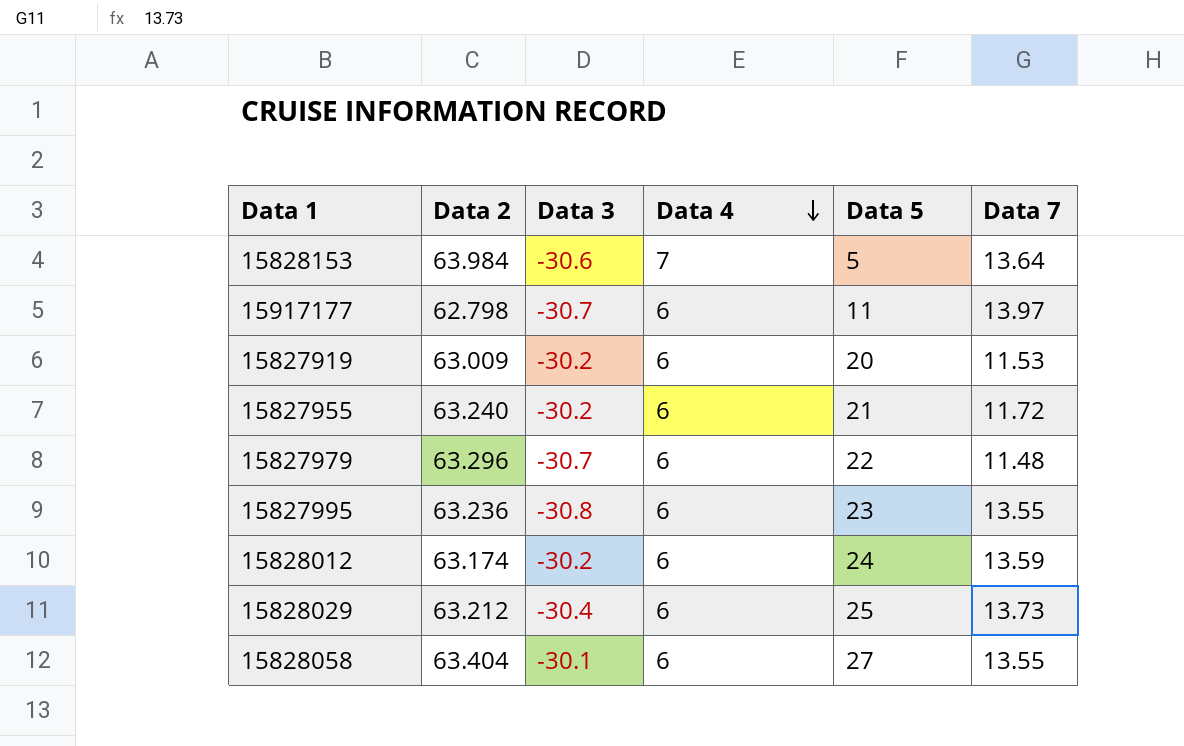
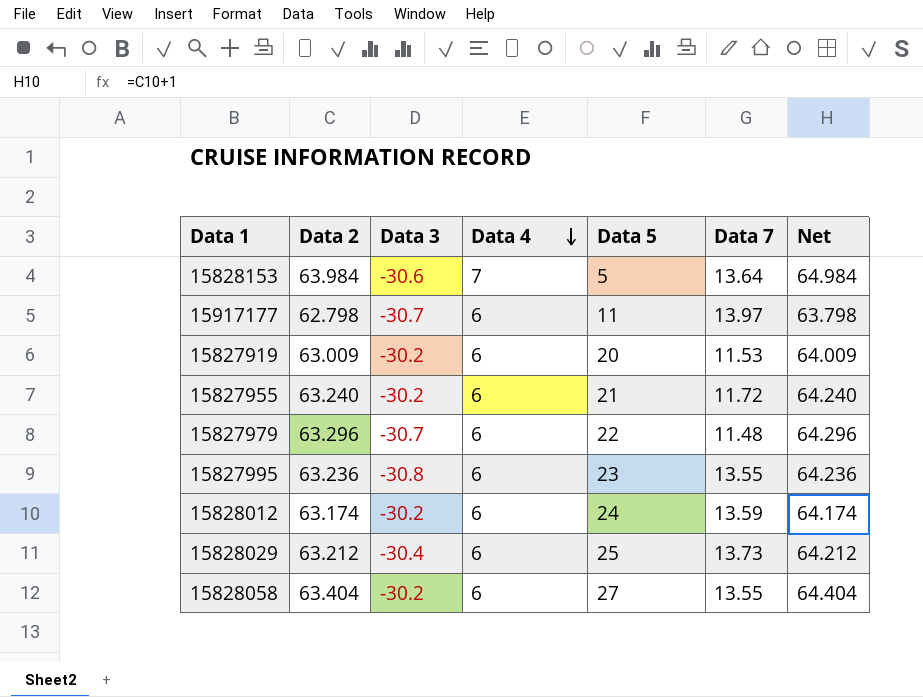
column Net | formula: none -> [Data 2] + 1
15828058 | Data 3: -30.1 -> -30.2

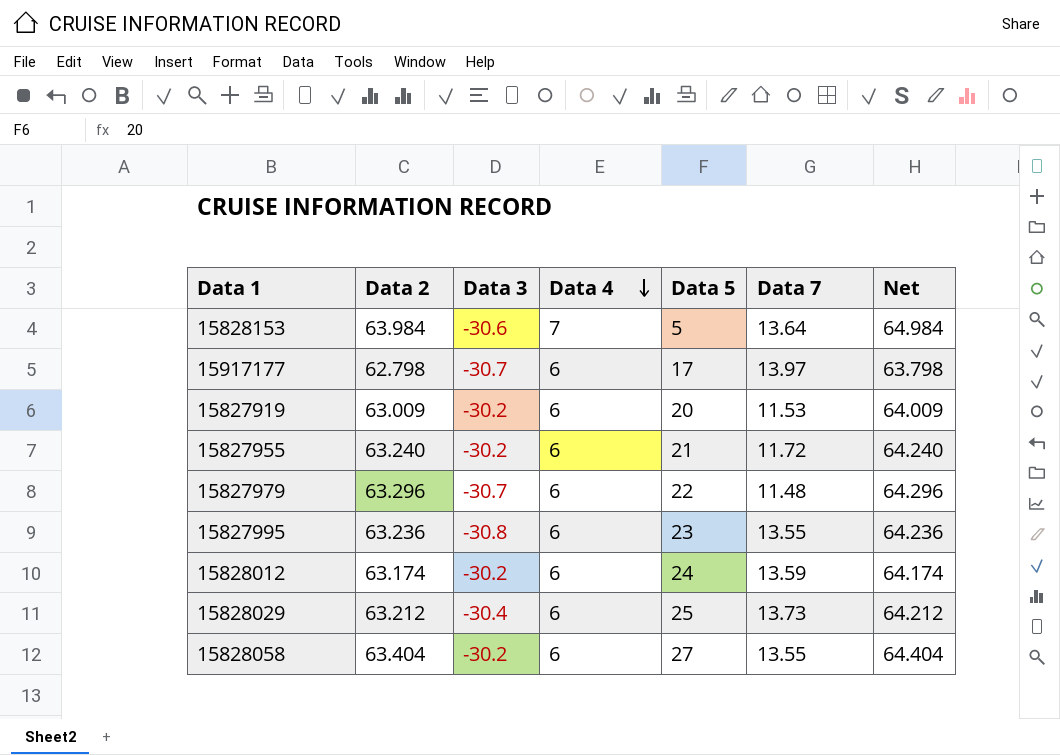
15917177 | Data 5: 11 -> 17

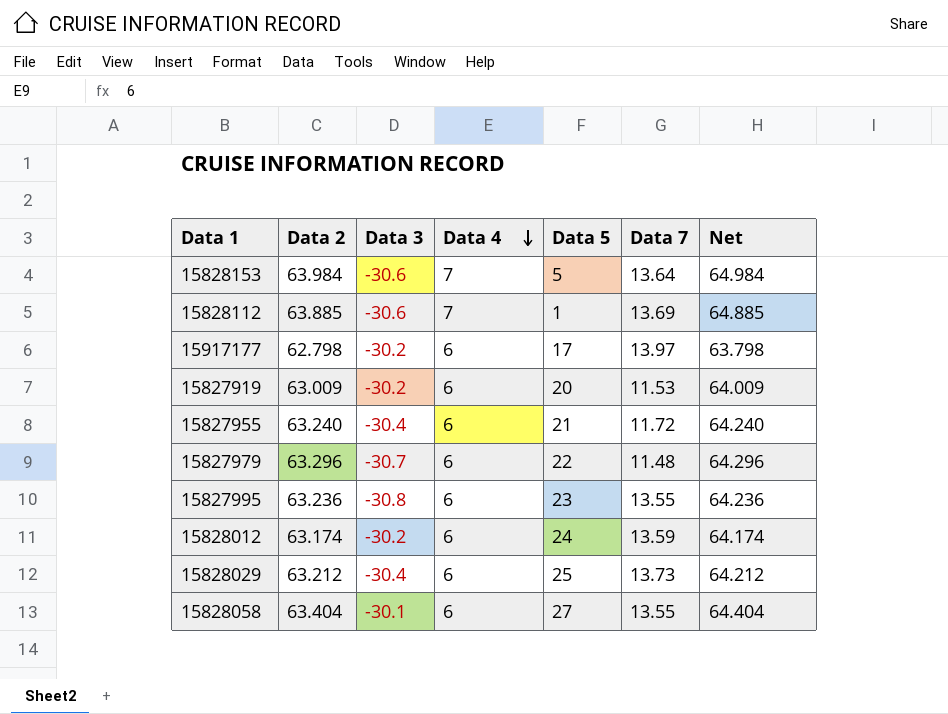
row 15828112: none -> 63.885 | -30.6 | 7 | 1 | 13.69 | 64.885
15917177 | Data 3: -30.7 -> -30.2
15827955 | Data 3: -30.2 -> -30.4
15828058 | Data 3: -30.2 -> -30.1

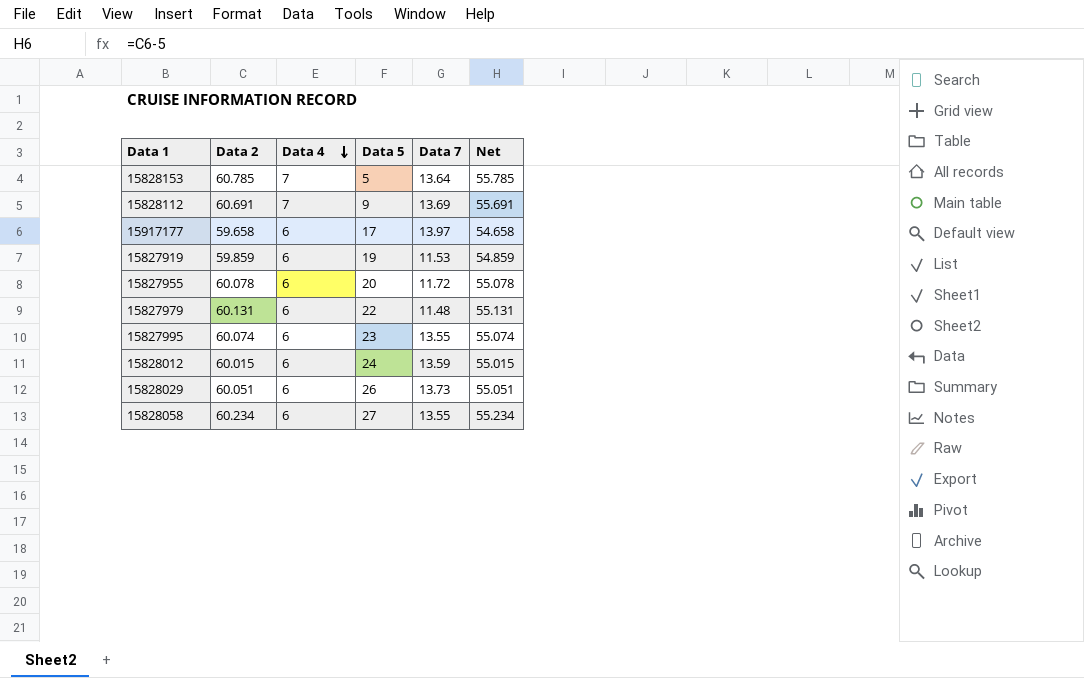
column Data 3 | position: 3 -> none
column Net | formula: [Data 2] + 1 -> [Data 2] - 5
15828153 | Data 2: 63.984 -> 60.785
15828112 | Data 2: 63.885 -> 60.691
15828112 | Data 5: 1 -> 9
15917177 | Data 2: 62.798 -> 59.658
15827919 | Data 2: 63.009 -> 59.859
15827919 | Data 5: 20 -> 19
15827955 | Data 2: 63.240 -> 60.078
15827955 | Data 5: 21 -> 20
15827979 | Data 2: 63.296 -> 60.131
15827995 | Data 2: 63.236 -> 60.074
15828012 | Data 2: 63.174 -> 60.015
15828029 | Data 2: 63.212 -> 60.051
15828029 | Data 5: 25 -> 26
15828058 | Data 2: 63.404 -> 60.234

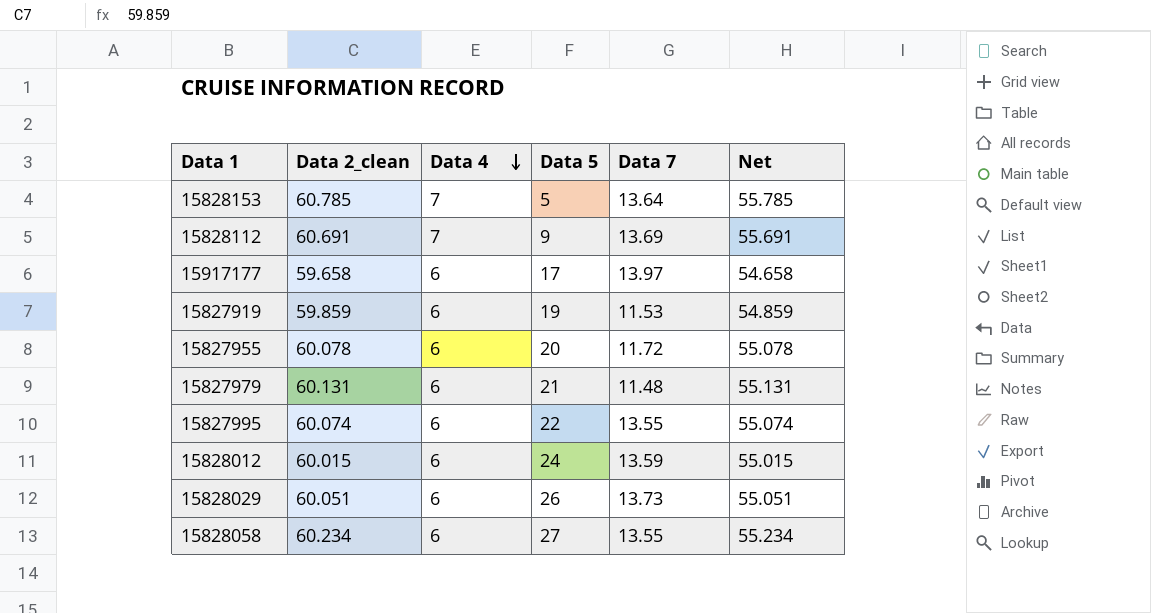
column name: Data 2 -> Data 2_clean
15827979 | Data 5: 22 -> 21
15827995 | Data 5: 23 -> 22

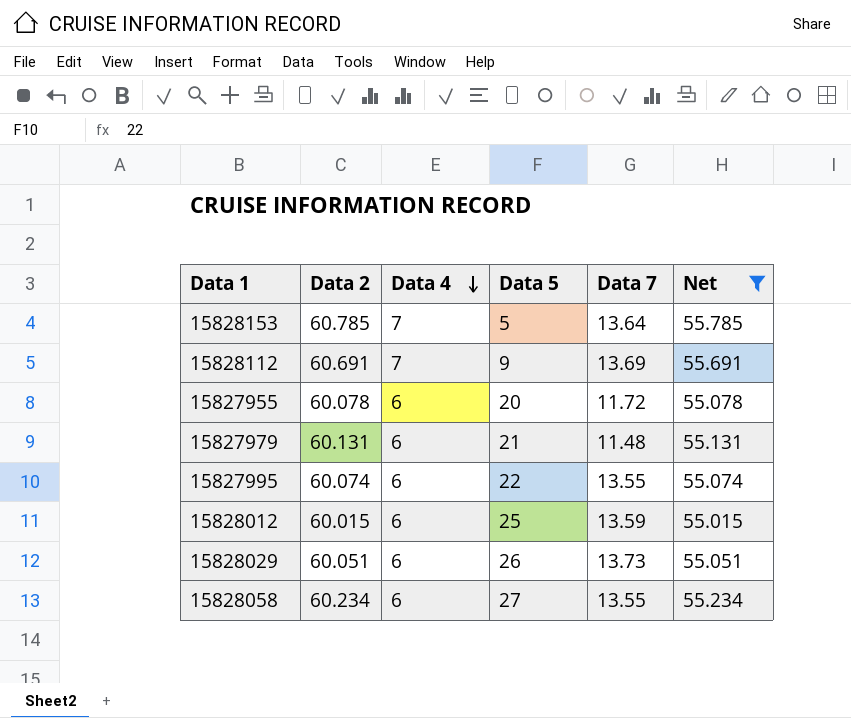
filter: none -> Net >= 55.015
column name: Data 2_clean -> Data 2
15828012 | Data 5: 24 -> 25

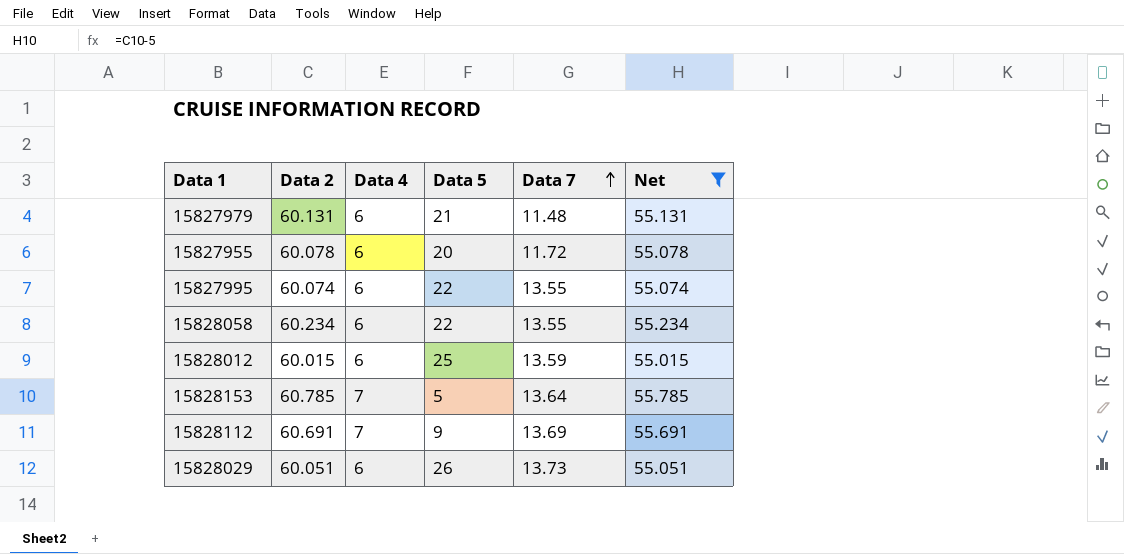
row order: Data 4 descending -> Data 7 ascending
15828058 | Data 5: 27 -> 22

